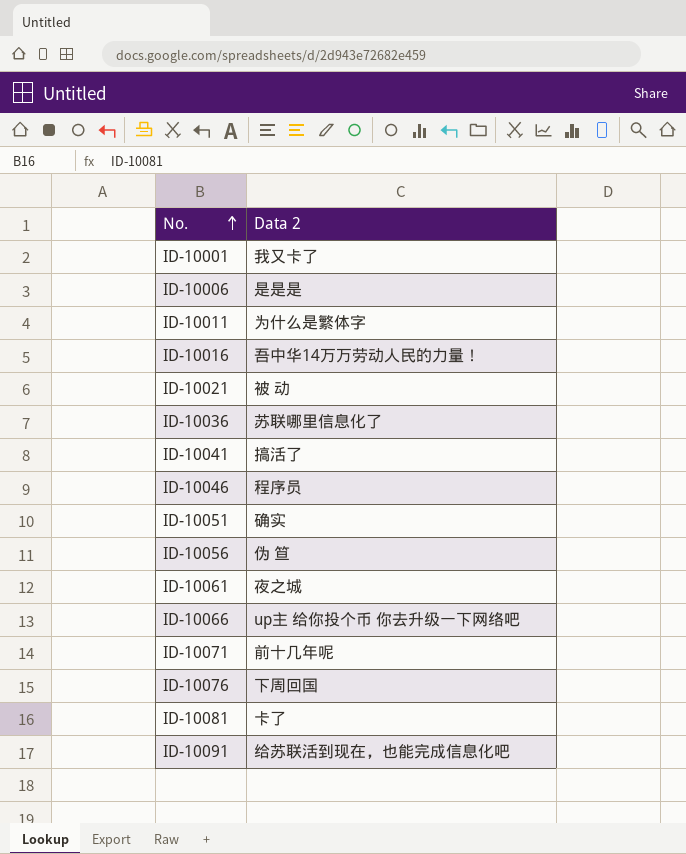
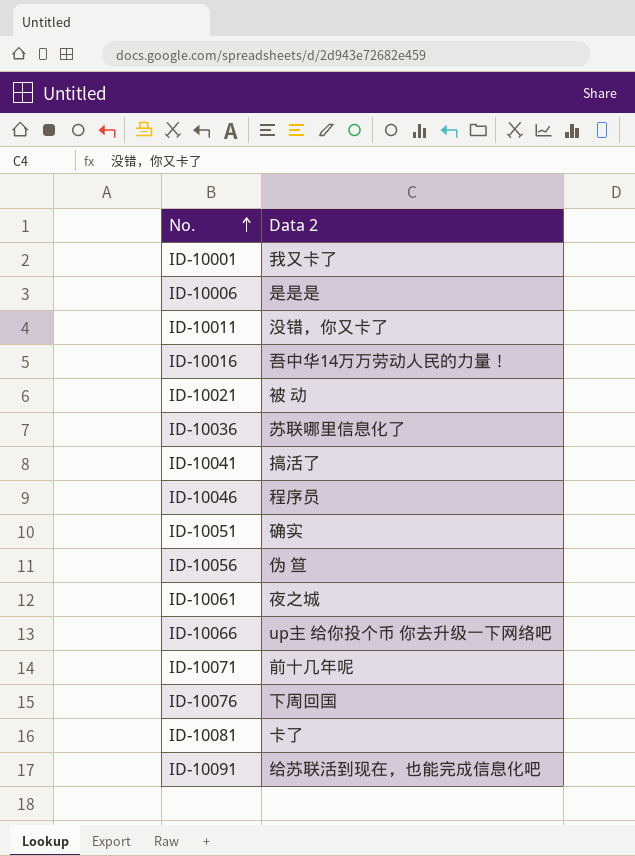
ID-10011 | Data 2: 为什么是繁体字 -> 没错，你又卡了

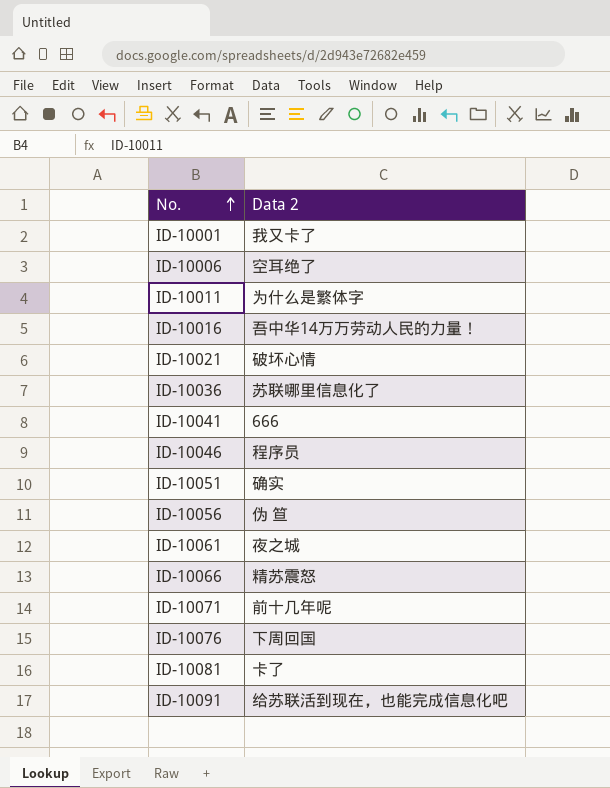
ID-10006 | Data 2: 是是是 -> 空耳绝了
ID-10011 | Data 2: 没错，你又卡了 -> 为什么是繁体字
ID-10021 | Data 2: 被 动 -> 破坏心情
ID-10041 | Data 2: 搞活了 -> 666
ID-10066 | Data 2: up主 给你投个币 你去升级一下网络吧 -> 精苏震怒

